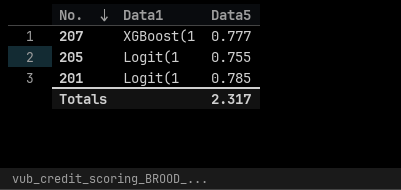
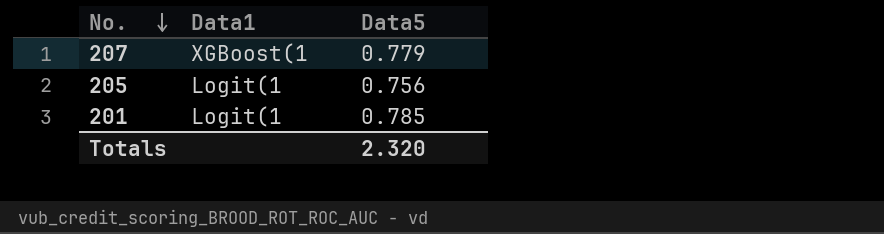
207 | Data5: 0.777 -> 0.779
205 | Data5: 0.755 -> 0.756
Totals | Data5: 2.317 -> 2.320

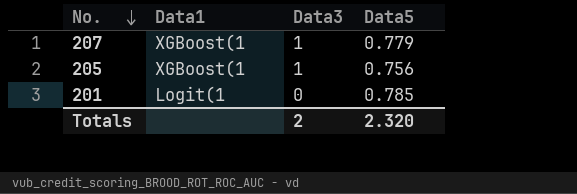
column Data3 | position: none -> 3
205 | Data1: Logit(1 -> XGBoost(1

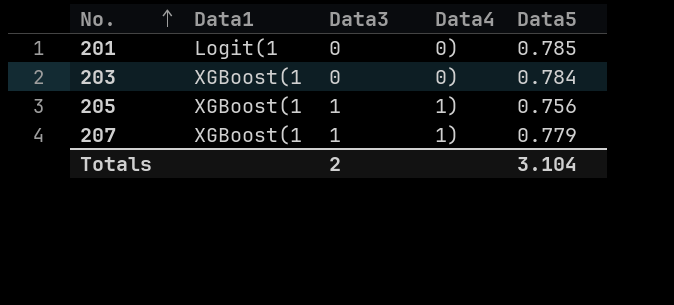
row order: No. descending -> No. ascending
column Data4 | position: none -> 4
row 203: none -> XGBoost(1 | 0 | 0) | 0.784
Totals | Data5: 2.320 -> 3.104

